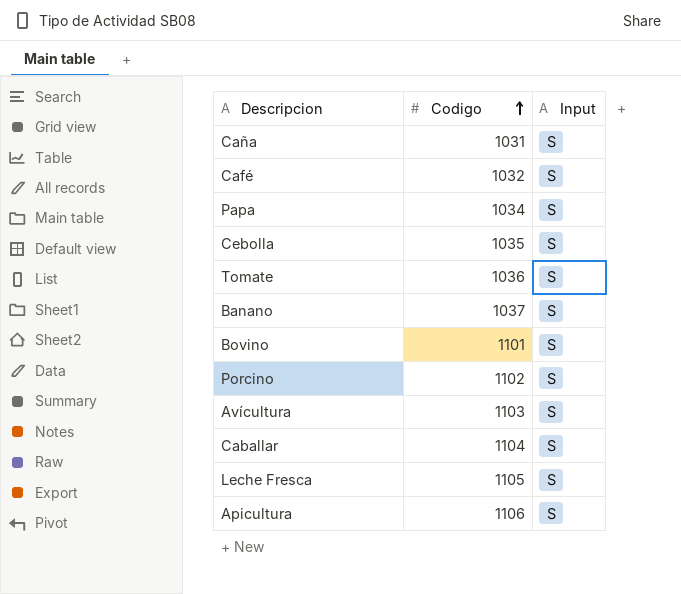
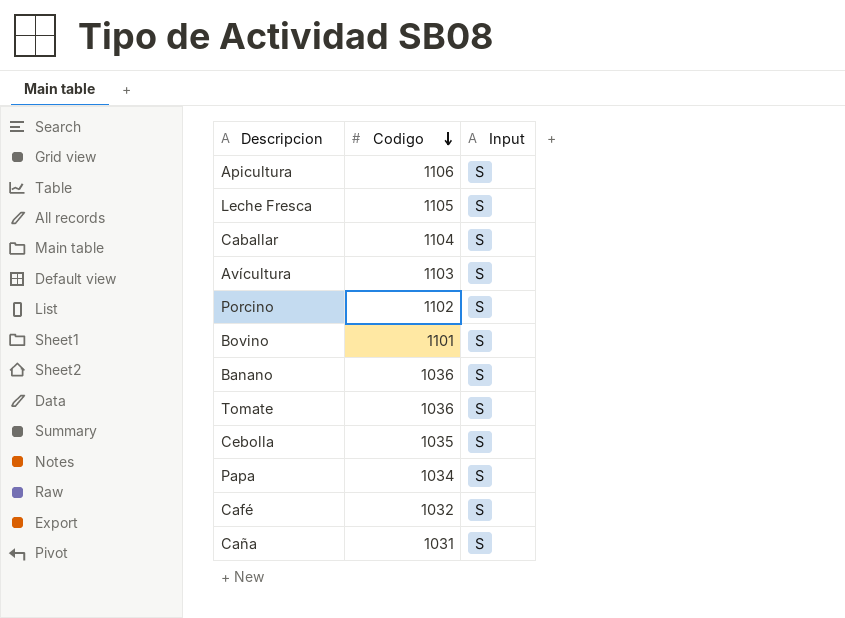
row order: Codigo ascending -> Codigo descending
Banano | Codigo: 1037 -> 1036

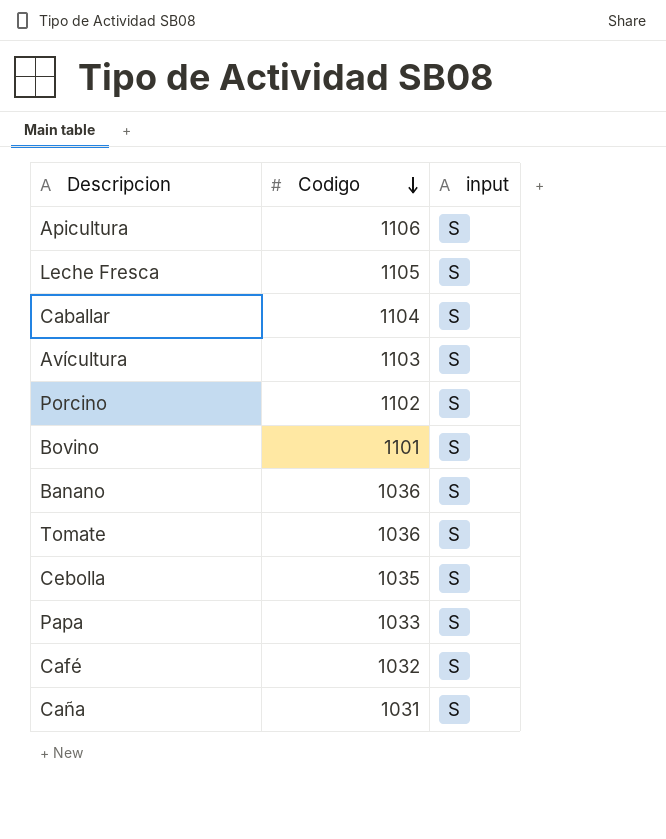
column name: Input -> input
Papa | Codigo: 1034 -> 1033

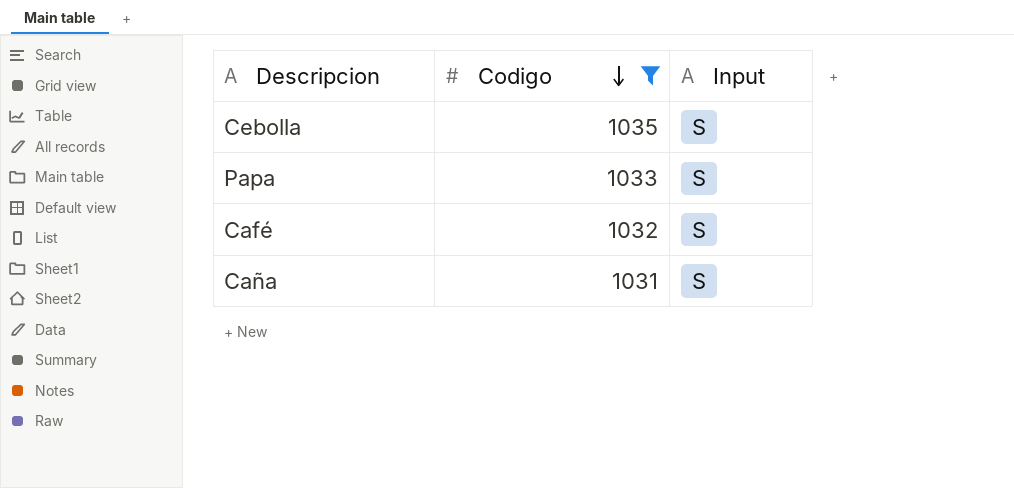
filter: none -> Codigo <= 1035
column name: input -> Input

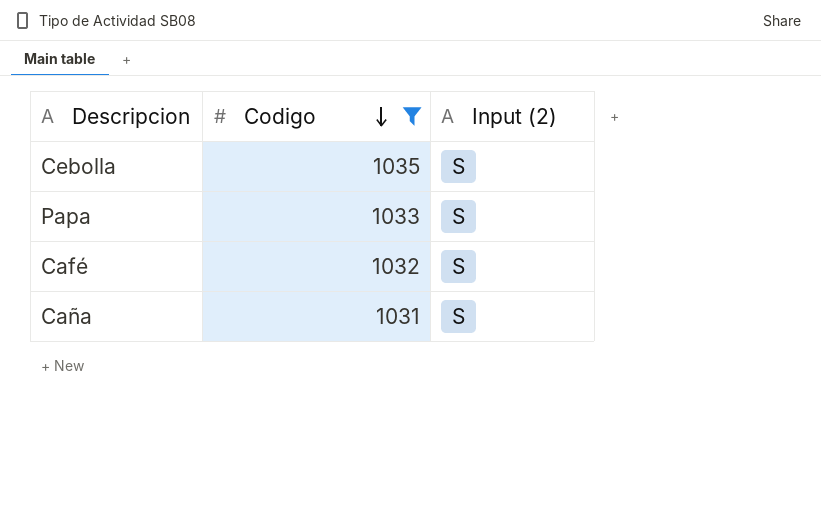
column name: Input -> Input (2)

